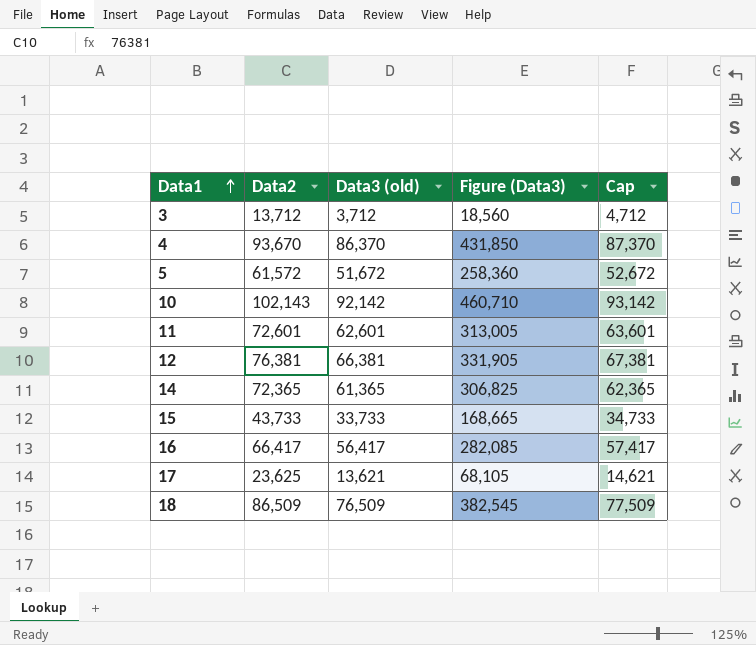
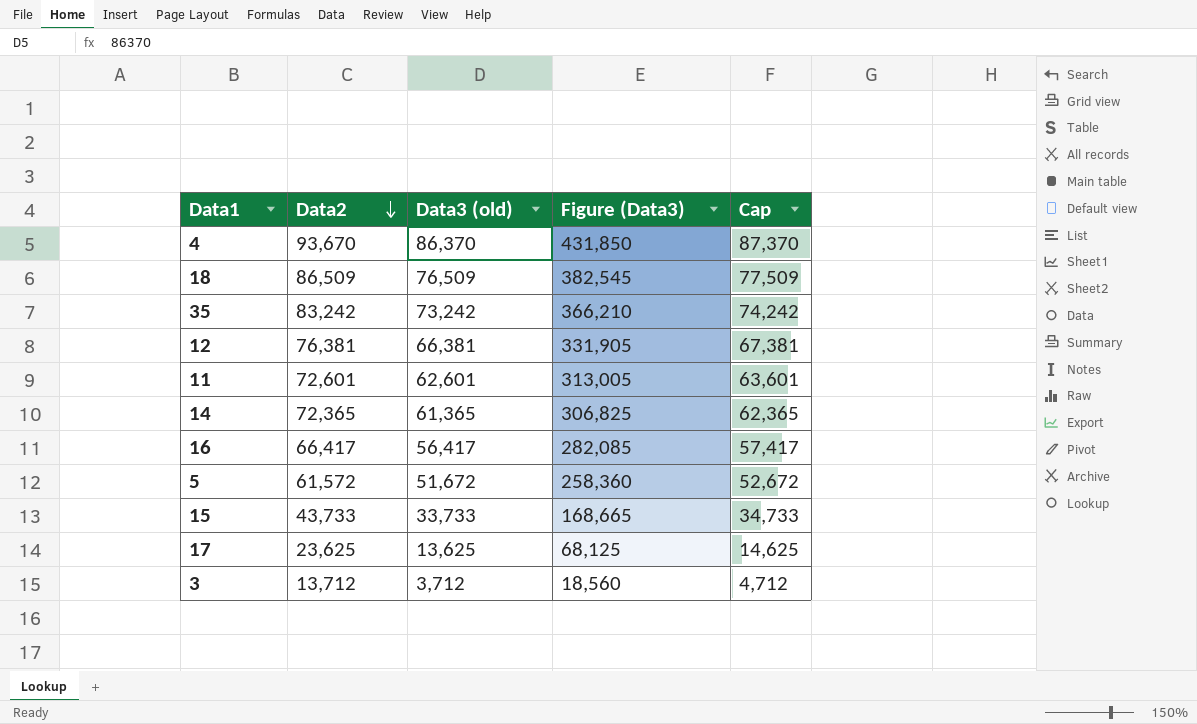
row order: Data1 ascending -> Data2 descending
row 10: 102,143 | 92,142 | 460,710 | 93,142 -> none
row 35: none -> 83,242 | 73,242 | 366,210 | 74,242
17 | Data3 (old): 13,621 -> 13,625
17 | Figure (Data3): 68,105 -> 68,125
17 | Cap: 14,621 -> 14,625

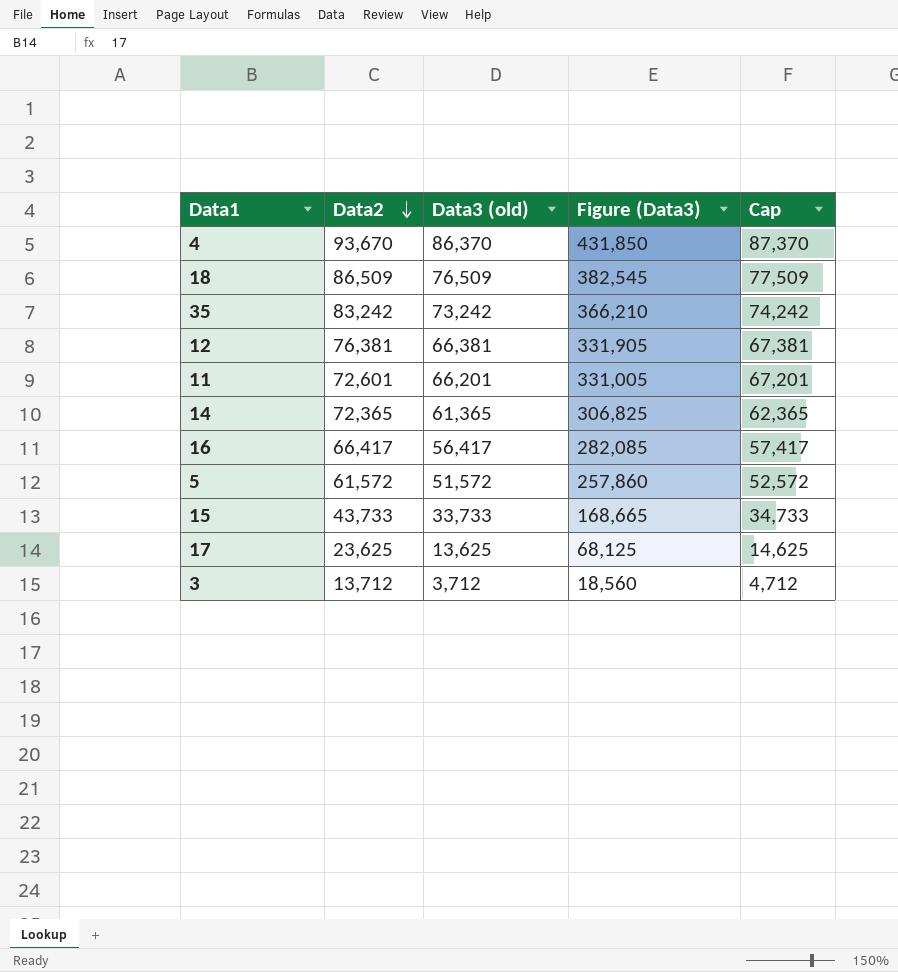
11 | Data3 (old): 62,601 -> 66,201
11 | Figure (Data3): 313,005 -> 331,005
11 | Cap: 63,601 -> 67,201
5 | Data3 (old): 51,672 -> 51,572
5 | Figure (Data3): 258,360 -> 257,860
5 | Cap: 52,672 -> 52,572

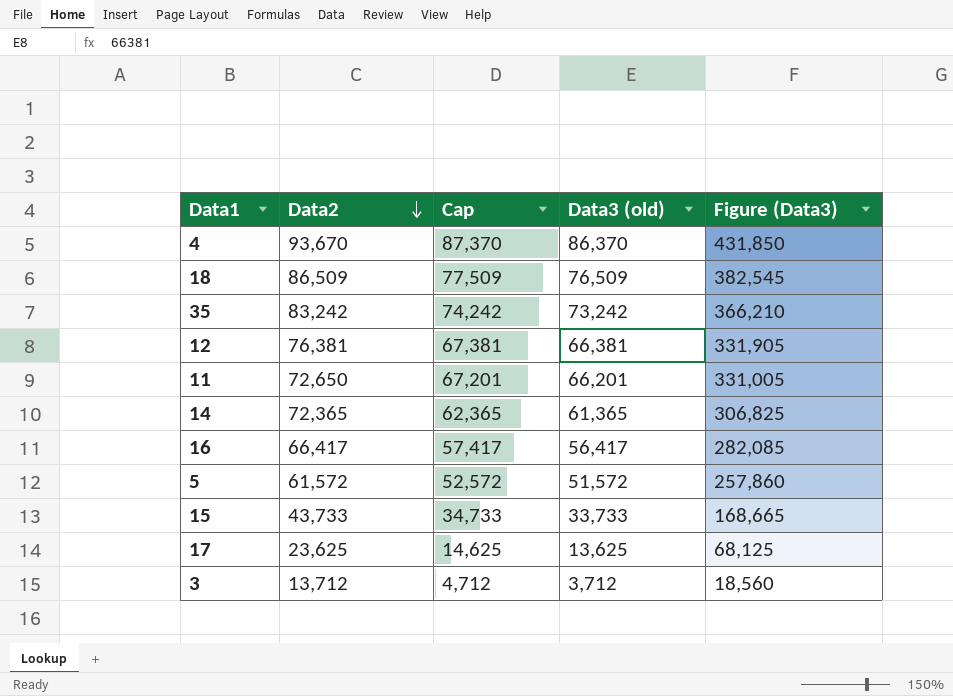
column Cap | position: 5 -> 3
11 | Data2: 72,601 -> 72,650

